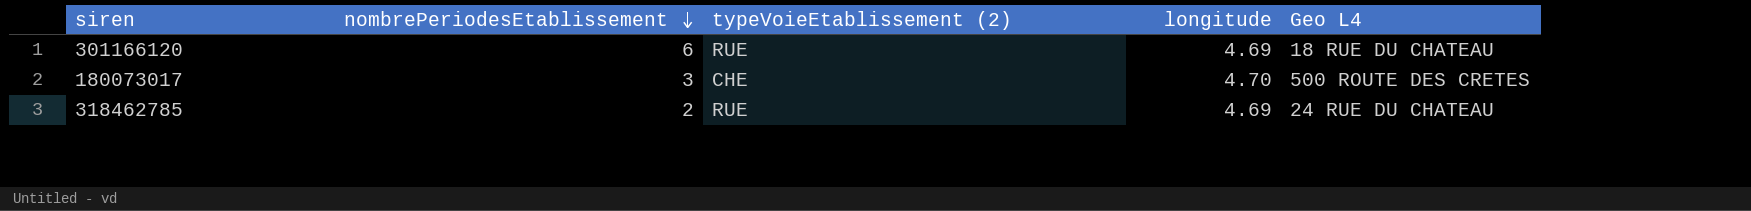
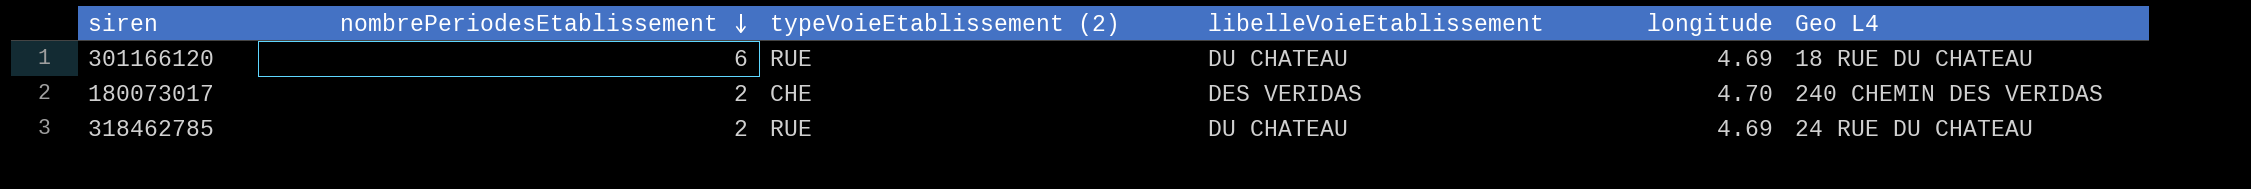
column libelleVoieEtablissement | position: none -> 4
180073017 | nombrePeriodesEtablissement: 3 -> 2
180073017 | Geo L4: 500 ROUTE DES CRETES -> 240 CHEMIN DES VERIDAS

